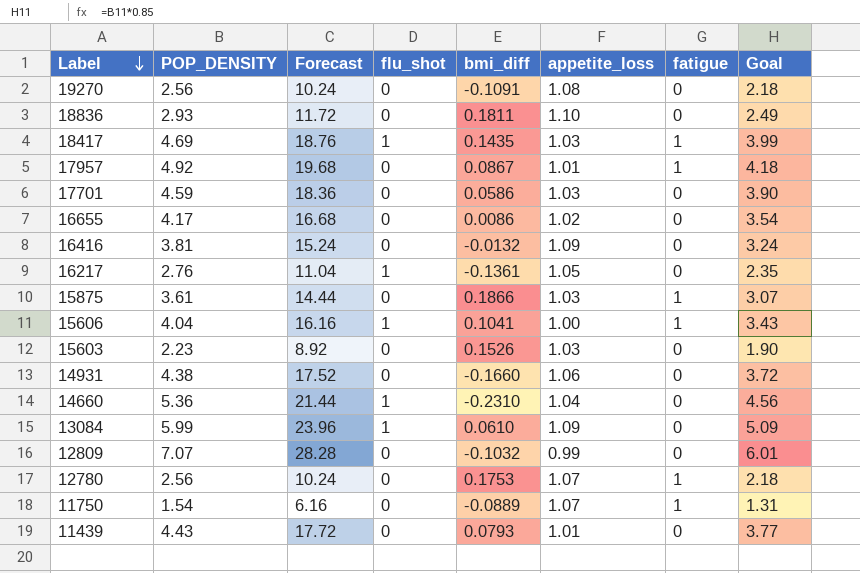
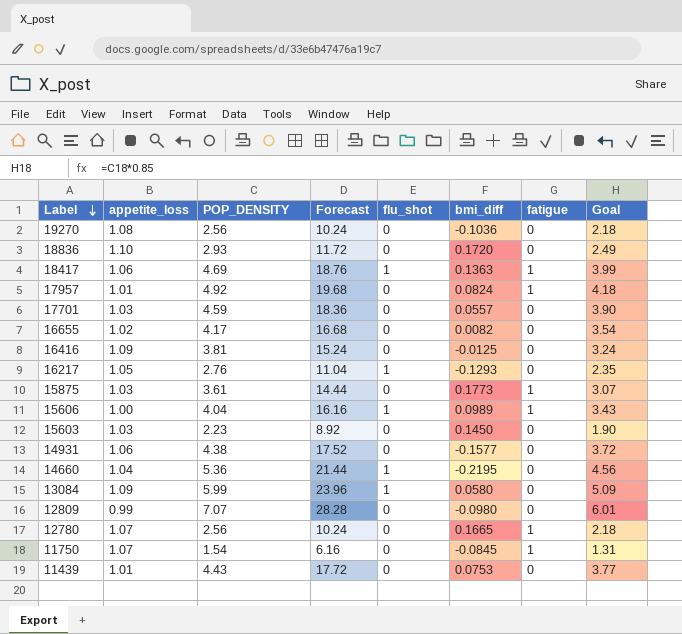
column appetite_loss | position: 6 -> 2
19270 | bmi_diff: -0.1091 -> -0.1036
18836 | bmi_diff: 0.1811 -> 0.1720
18417 | appetite_loss: 1.03 -> 1.06
18417 | bmi_diff: 0.1435 -> 0.1363
17957 | bmi_diff: 0.0867 -> 0.0824
17701 | bmi_diff: 0.0586 -> 0.0557
16655 | bmi_diff: 0.0086 -> 0.0082
16416 | bmi_diff: -0.0132 -> -0.0125
16217 | bmi_diff: -0.1361 -> -0.1293
15875 | bmi_diff: 0.1866 -> 0.1773
15606 | bmi_diff: 0.1041 -> 0.0989
15603 | bmi_diff: 0.1526 -> 0.1450
14931 | bmi_diff: -0.1660 -> -0.1577
14660 | bmi_diff: -0.2310 -> -0.2195
13084 | bmi_diff: 0.0610 -> 0.0580
12809 | bmi_diff: -0.1032 -> -0.0980
12780 | bmi_diff: 0.1753 -> 0.1665
11750 | bmi_diff: -0.0889 -> -0.0845
11439 | bmi_diff: 0.0793 -> 0.0753

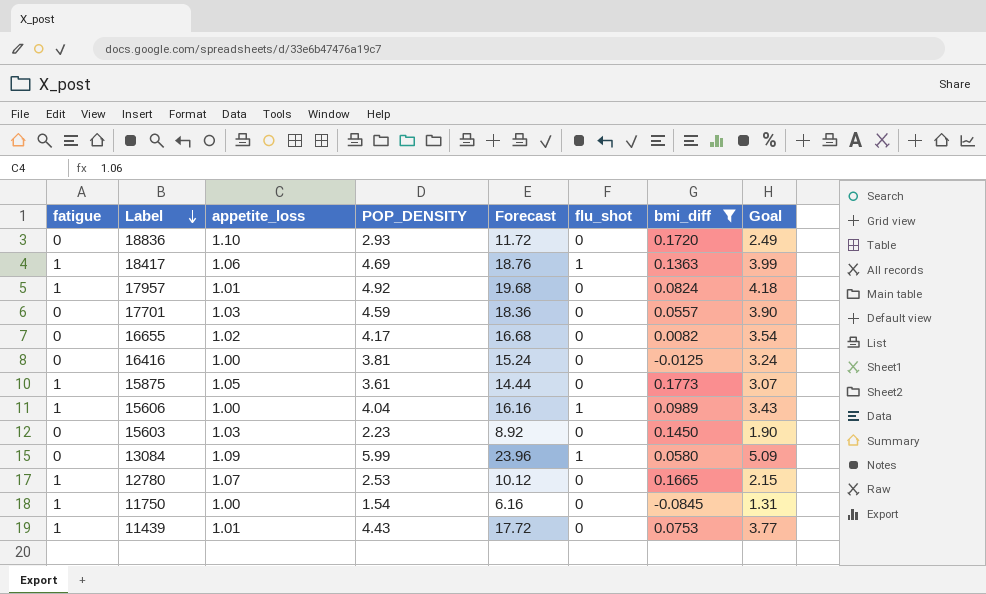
filter: none -> bmi_diff >= -0.0845
column fatigue | position: 7 -> 1
16416 | appetite_loss: 1.09 -> 1.00
15875 | appetite_loss: 1.03 -> 1.05
12780 | POP_DENSITY: 2.56 -> 2.53
12780 | Forecast: 10.24 -> 10.12
12780 | Goal: 2.18 -> 2.15
11750 | appetite_loss: 1.07 -> 1.00
11439 | fatigue: 0 -> 1

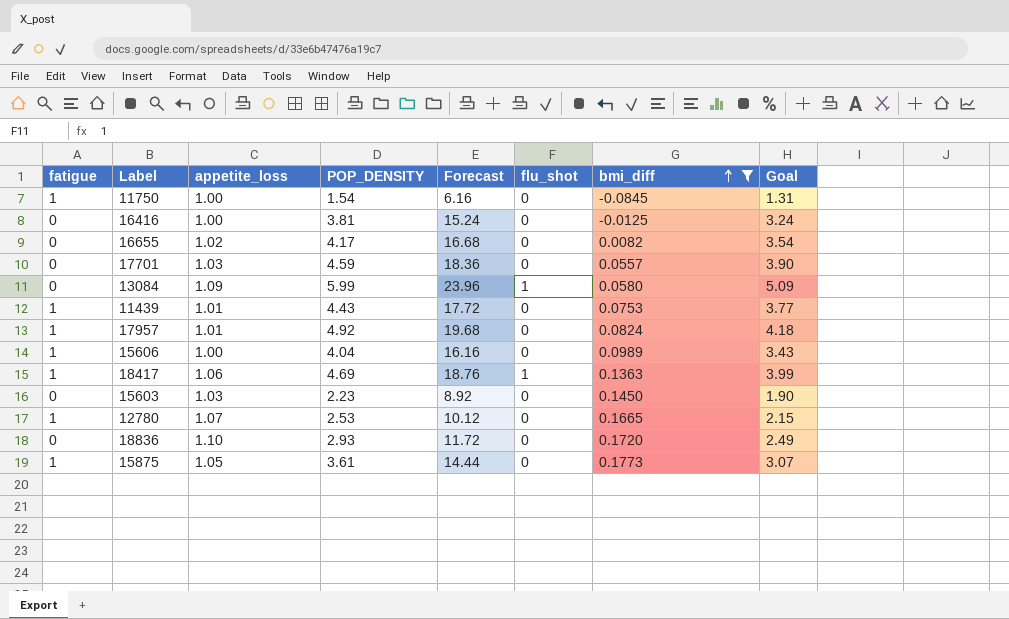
row order: Label descending -> bmi_diff ascending
15606 | flu_shot: 1 -> 0

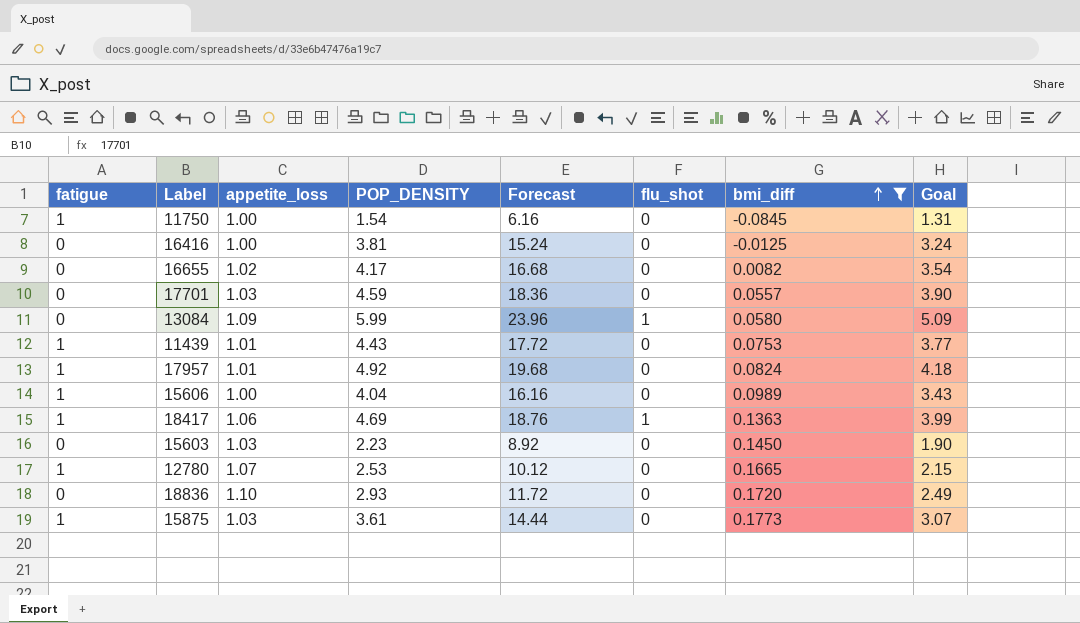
15875 | appetite_loss: 1.05 -> 1.03

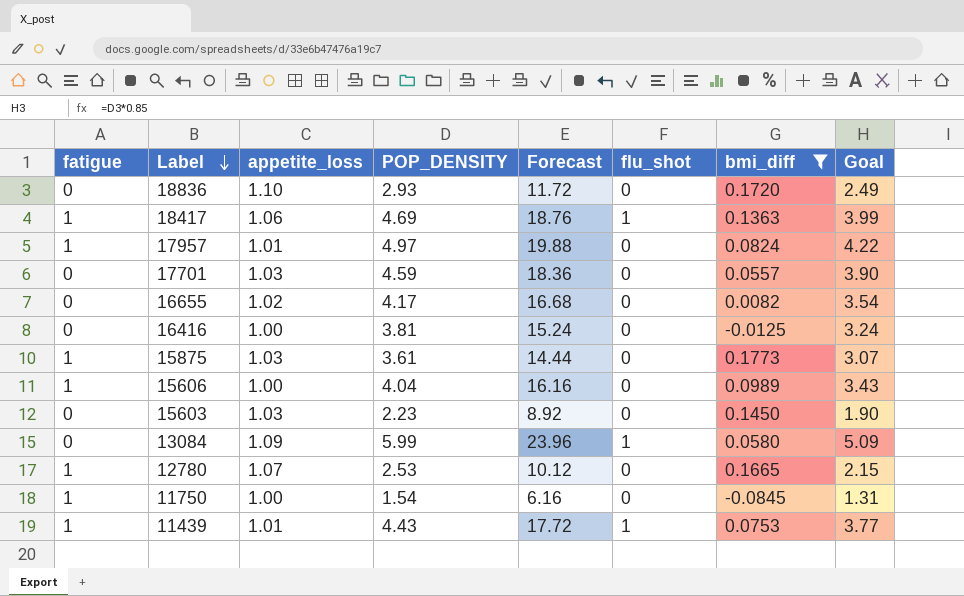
row order: bmi_diff ascending -> Label descending
17957 | POP_DENSITY: 4.92 -> 4.97
17957 | Forecast: 19.68 -> 19.88
17957 | Goal: 4.18 -> 4.22
11439 | flu_shot: 0 -> 1

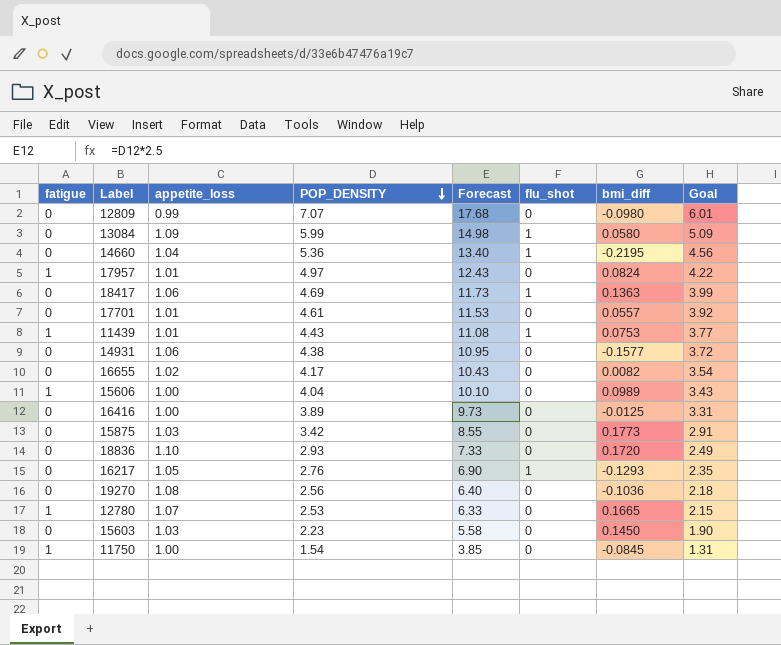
filter: bmi_diff >= -0.0845 -> none
row order: Label descending -> POP_DENSITY descending
column Forecast | formula: [POP_DENSITY] * 4 -> [POP_DENSITY] * 2.5
18417 | fatigue: 1 -> 0
17701 | appetite_loss: 1.03 -> 1.01
17701 | POP_DENSITY: 4.59 -> 4.61
17701 | Goal: 3.90 -> 3.92
16416 | POP_DENSITY: 3.81 -> 3.89
16416 | Goal: 3.24 -> 3.31
15875 | fatigue: 1 -> 0
15875 | POP_DENSITY: 3.61 -> 3.42
15875 | Goal: 3.07 -> 2.91

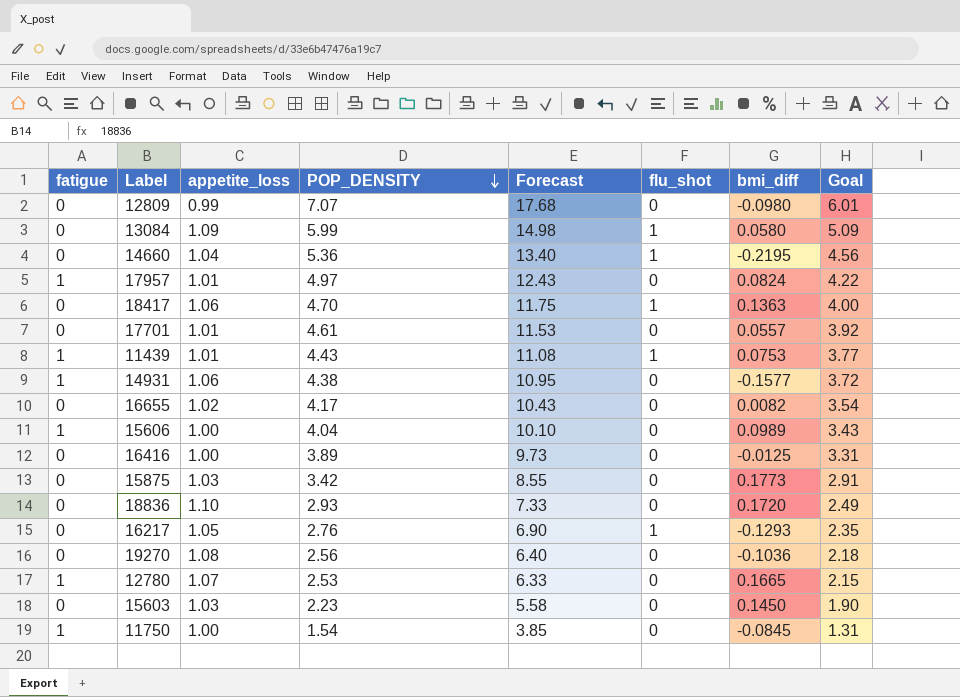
18417 | POP_DENSITY: 4.69 -> 4.70
18417 | Forecast: 11.73 -> 11.75
18417 | Goal: 3.99 -> 4.00
14931 | fatigue: 0 -> 1

